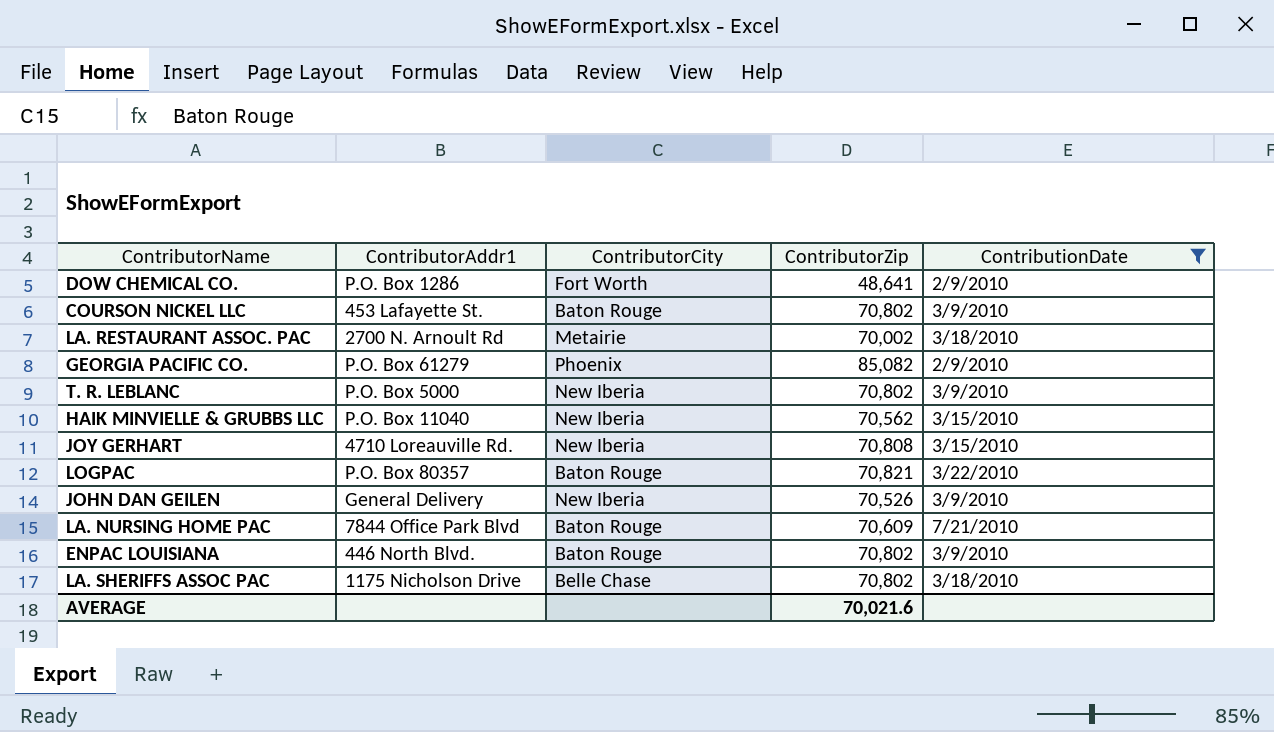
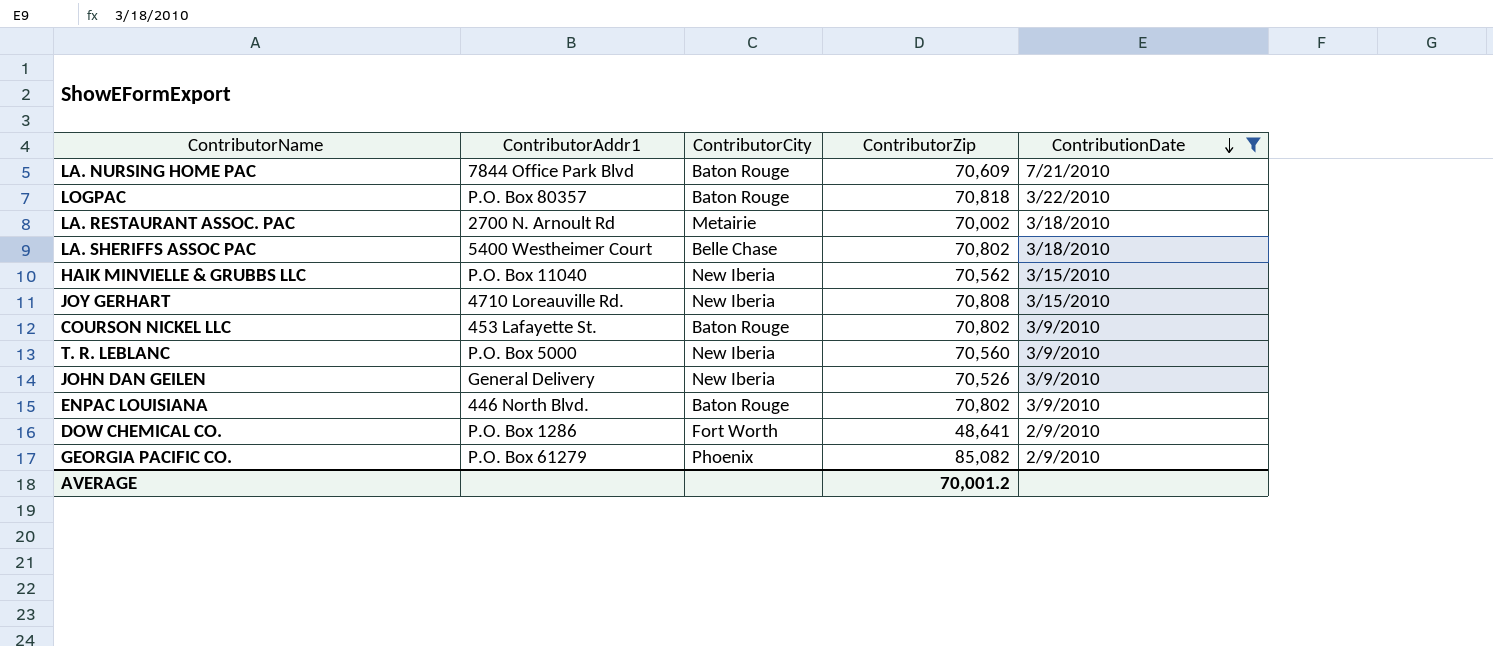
row order: none -> ContributionDate descending
LOGPAC | ContributorZip: 70,821 -> 70,818
LA. SHERIFFS ASSOC PAC | ContributorAddr1: 1175 Nicholson Drive -> 5400 Westheimer Court
T. R. LEBLANC | ContributorZip: 70,802 -> 70,560
AVERAGE | ContributorZip: 70,021.6 -> 70,001.2

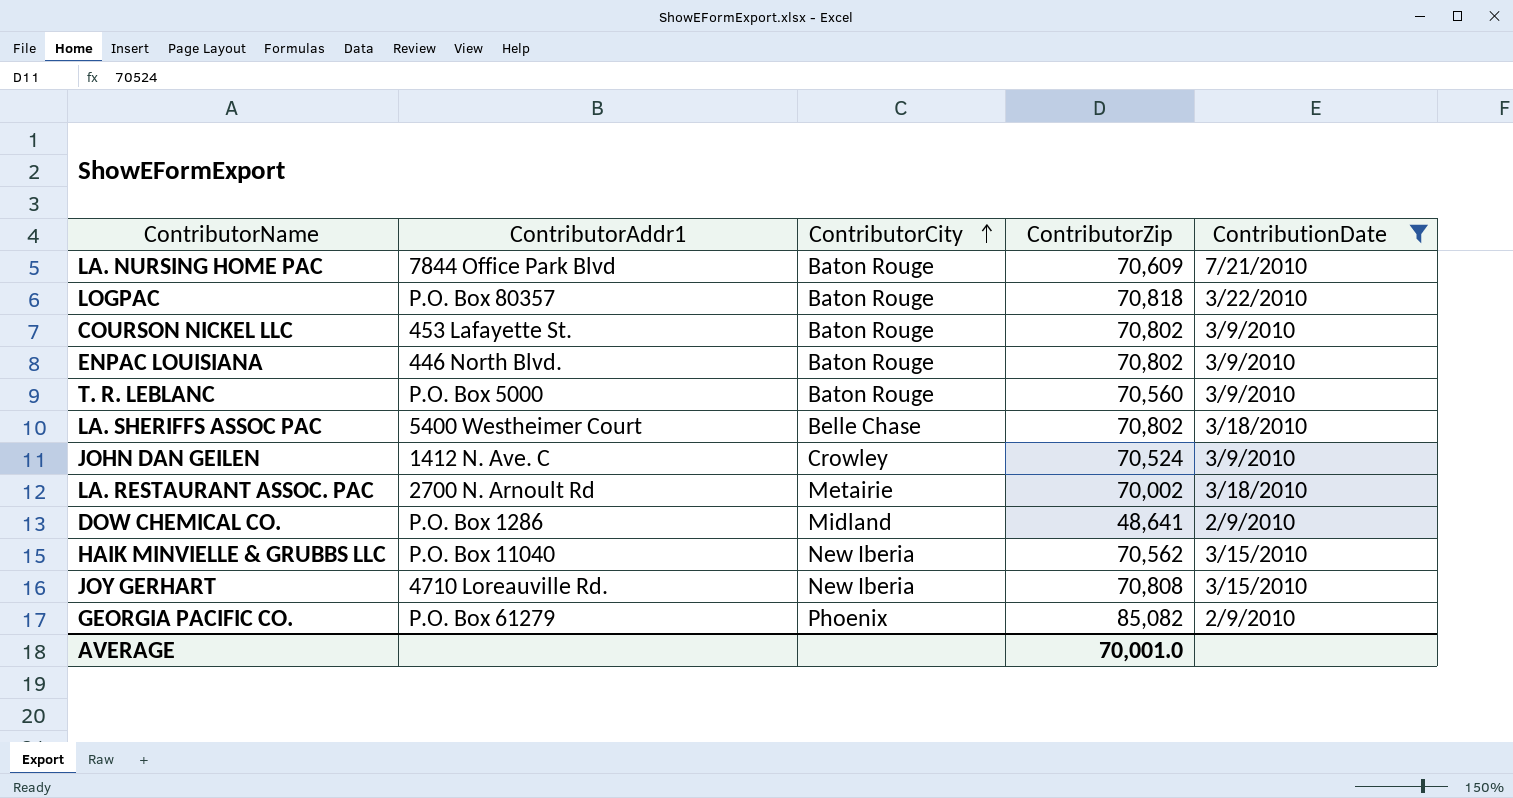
row order: ContributionDate descending -> ContributorCity ascending
T. R. LEBLANC | ContributorCity: New Iberia -> Baton Rouge
JOHN DAN GEILEN | ContributorAddr1: General Delivery -> 1412 N. Ave. C
JOHN DAN GEILEN | ContributorCity: New Iberia -> Crowley
JOHN DAN GEILEN | ContributorZip: 70,526 -> 70,524
DOW CHEMICAL CO. | ContributorCity: Fort Worth -> Midland
AVERAGE | ContributorZip: 70,001.2 -> 70,001.0

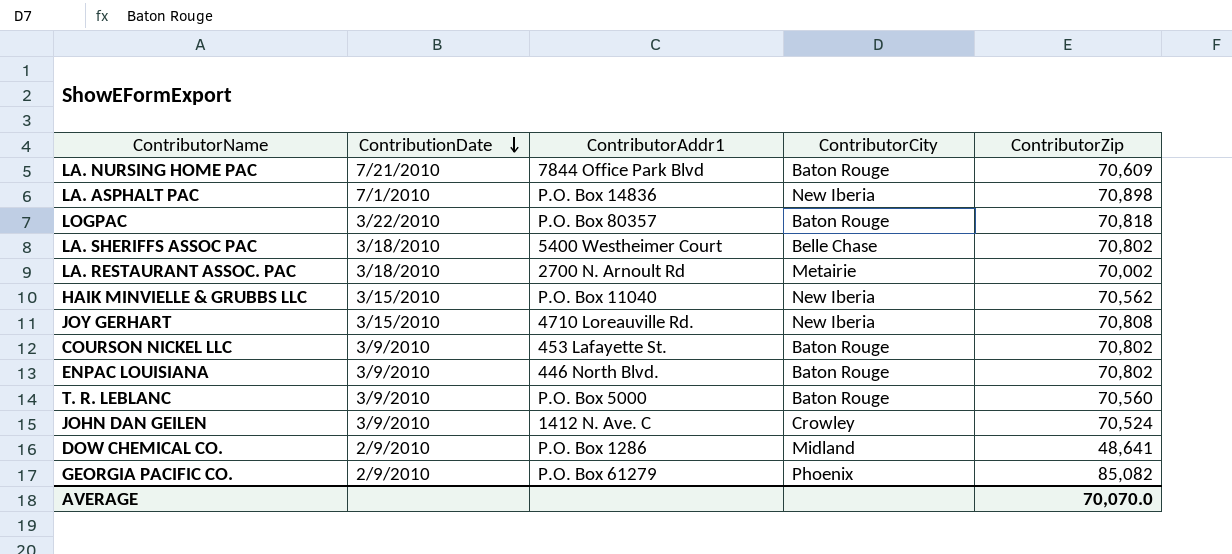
filter: ContributionDate != 7/1/2010 -> none
row order: ContributorCity ascending -> ContributionDate descending
column ContributionDate | position: 5 -> 2
AVERAGE | ContributorZip: 70,001.0 -> 70,070.0

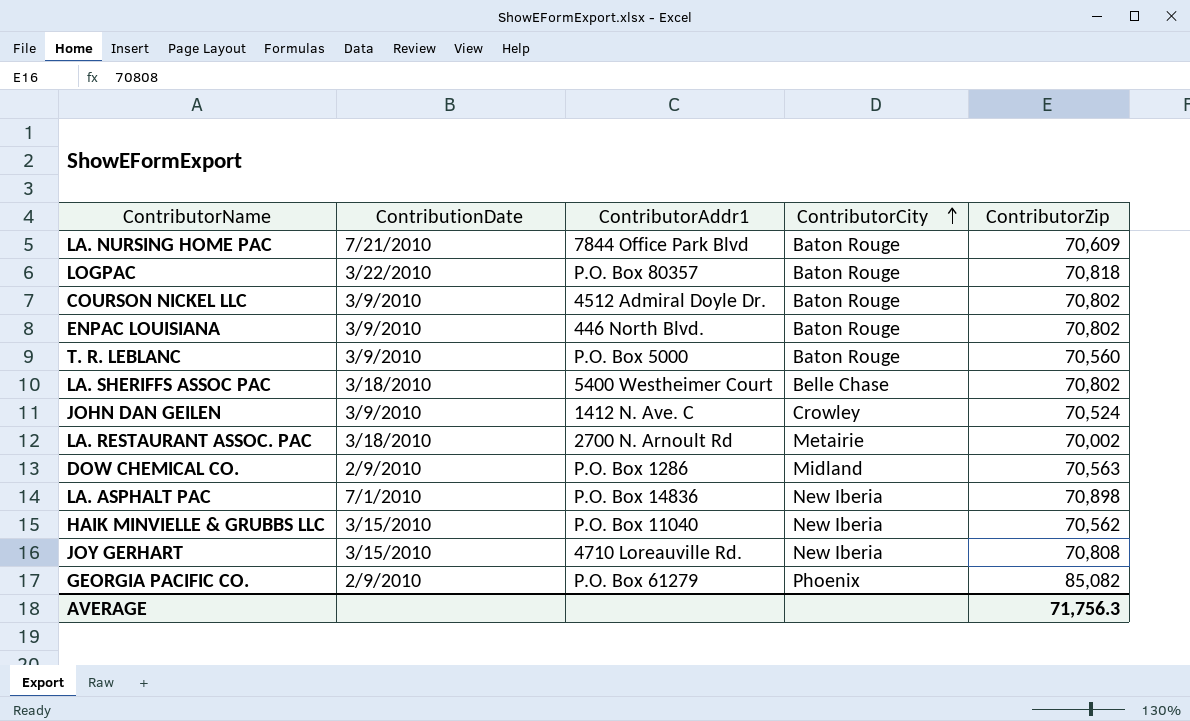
row order: ContributionDate descending -> ContributorCity ascending
COURSON NICKEL LLC | ContributorAddr1: 453 Lafayette St. -> 4512 Admiral Doyle Dr.
DOW CHEMICAL CO. | ContributorZip: 48,641 -> 70,563
AVERAGE | ContributorZip: 70,070.0 -> 71,756.3

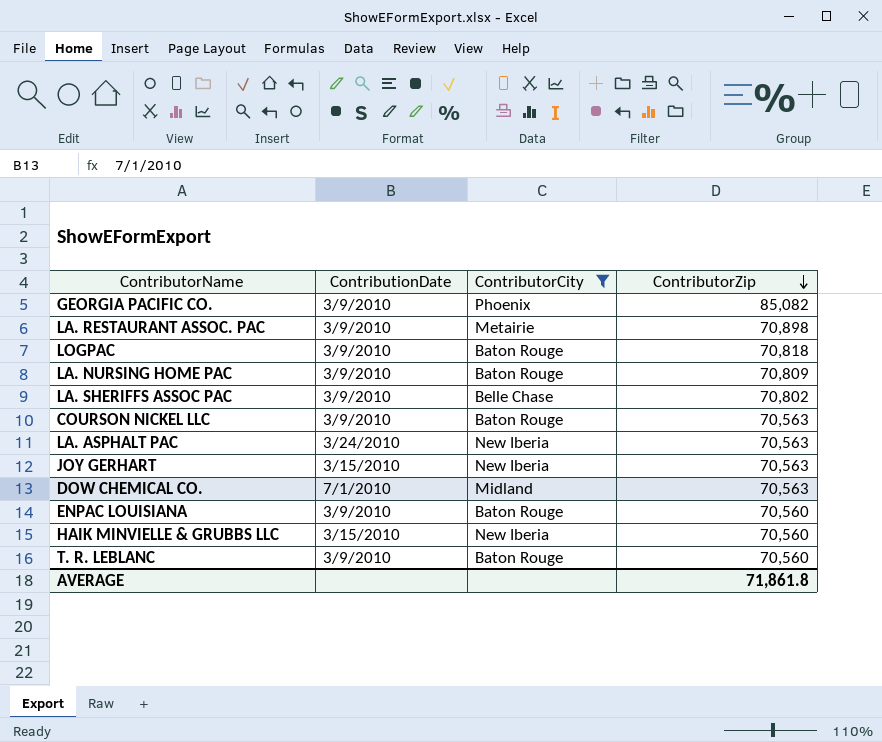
filter: none -> ContributorCity != Crowley
row order: ContributorCity ascending -> ContributorZip descending
column ContributorAddr1 | position: 3 -> none
GEORGIA PACIFIC CO. | ContributionDate: 2/9/2010 -> 3/9/2010
LA. RESTAURANT ASSOC. PAC | ContributionDate: 3/18/2010 -> 3/9/2010
LA. RESTAURANT ASSOC. PAC | ContributorZip: 70,002 -> 70,898
LOGPAC | ContributionDate: 3/22/2010 -> 3/9/2010
LA. NURSING HOME PAC | ContributionDate: 7/21/2010 -> 3/9/2010
LA. NURSING HOME PAC | ContributorZip: 70,609 -> 70,809
LA. SHERIFFS ASSOC PAC | ContributionDate: 3/18/2010 -> 3/9/2010
COURSON NICKEL LLC | ContributorZip: 70,802 -> 70,563
LA. ASPHALT PAC | ContributionDate: 7/1/2010 -> 3/24/2010
LA. ASPHALT PAC | ContributorZip: 70,898 -> 70,563
JOY GERHART | ContributorZip: 70,808 -> 70,563
DOW CHEMICAL CO. | ContributionDate: 2/9/2010 -> 7/1/2010
ENPAC LOUISIANA | ContributorZip: 70,802 -> 70,560
HAIK MINVIELLE & GRUBBS LLC | ContributorZip: 70,562 -> 70,560
AVERAGE | ContributorZip: 71,756.3 -> 71,861.8

